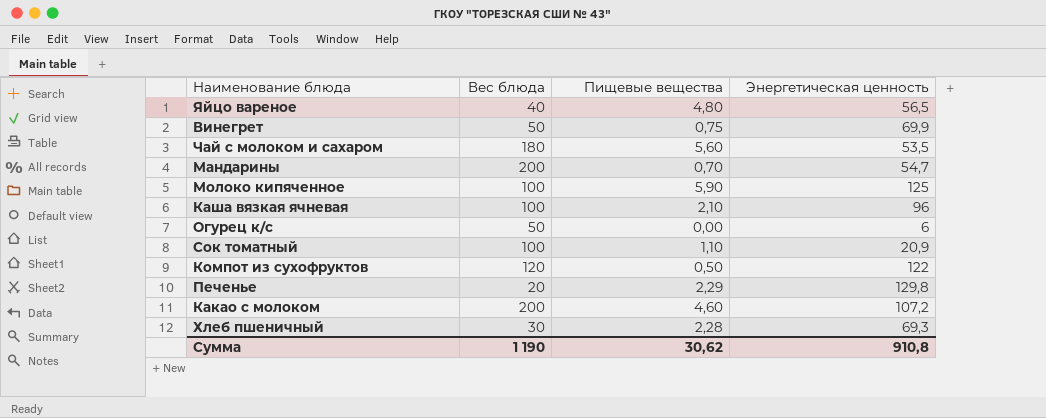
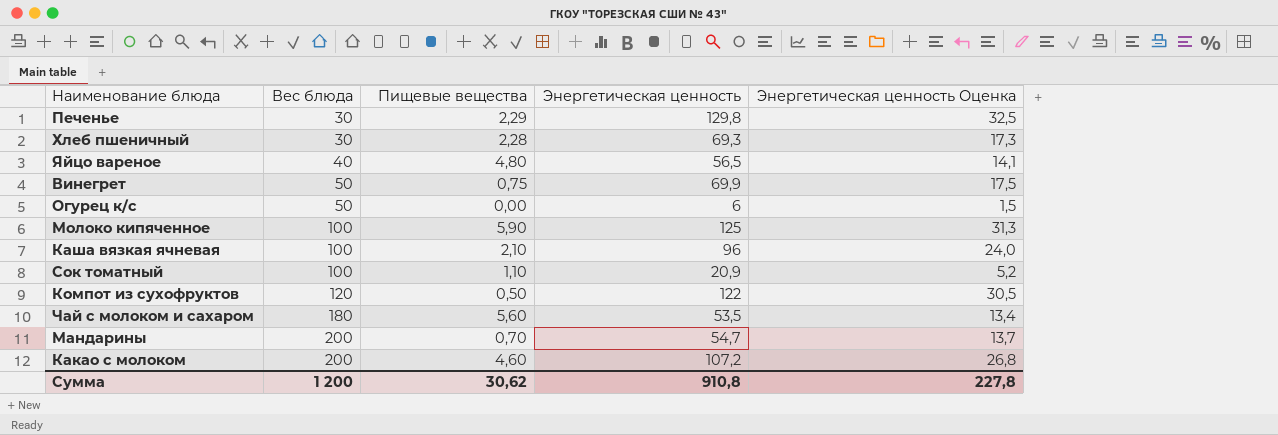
row order: none -> Вес блюда ascending
column Энергетическая ценность Оценка | formula: none -> [Энергетическая ценность] * 0,25
Печенье | Вес блюда: 20 -> 30
Сумма | Вес блюда: 1 190 -> 1 200

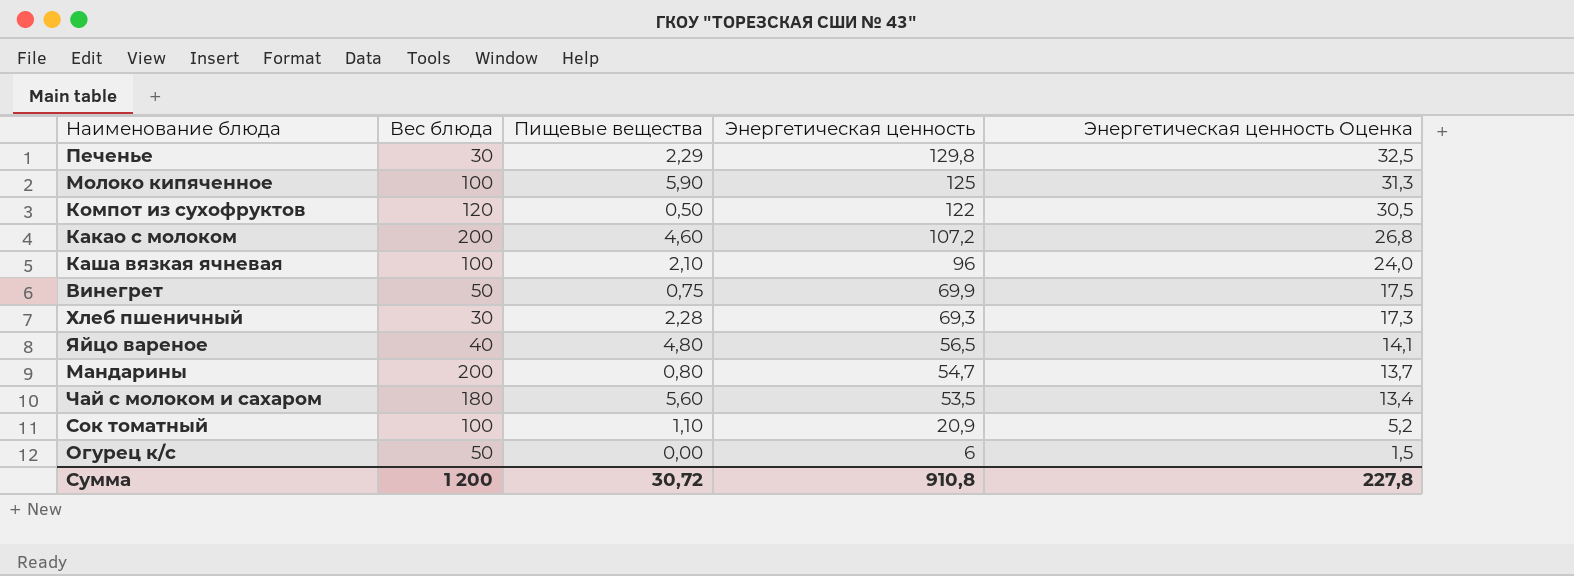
row order: Вес блюда ascending -> Энергетическая ценность descending
Мандарины | Пищевые вещества: 0,70 -> 0,80
Сумма | Пищевые вещества: 30,62 -> 30,72

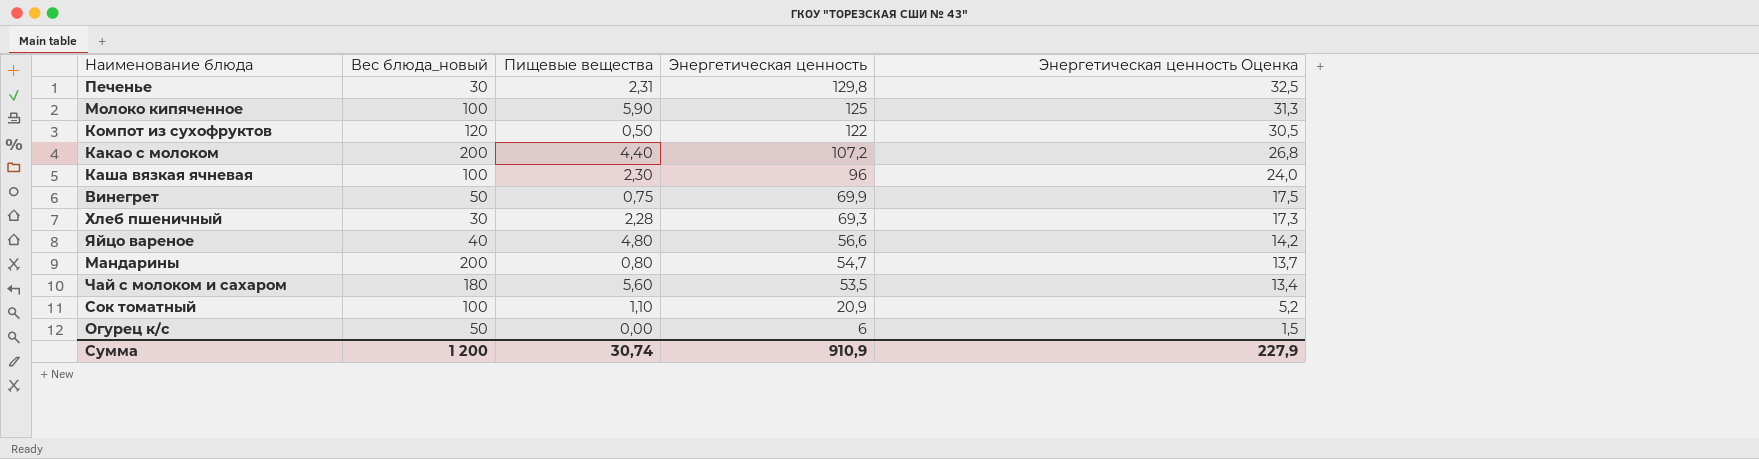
column name: Вес блюда -> Вес блюда_новый
Печенье | Пищевые вещества: 2,29 -> 2,31
Какао с молоком | Пищевые вещества: 4,60 -> 4,40
Каша вязкая ячневая | Пищевые вещества: 2,10 -> 2,30
Яйцо вареное | Энергетическая ценность: 56,5 -> 56,6
Яйцо вареное | Энергетическая ценность Оценка: 14,1 -> 14,2
Сумма | Пищевые вещества: 30,72 -> 30,74
Сумма | Энергетическая ценность: 910,8 -> 910,9
Сумма | Энергетическая ценность Оценка: 227,8 -> 227,9

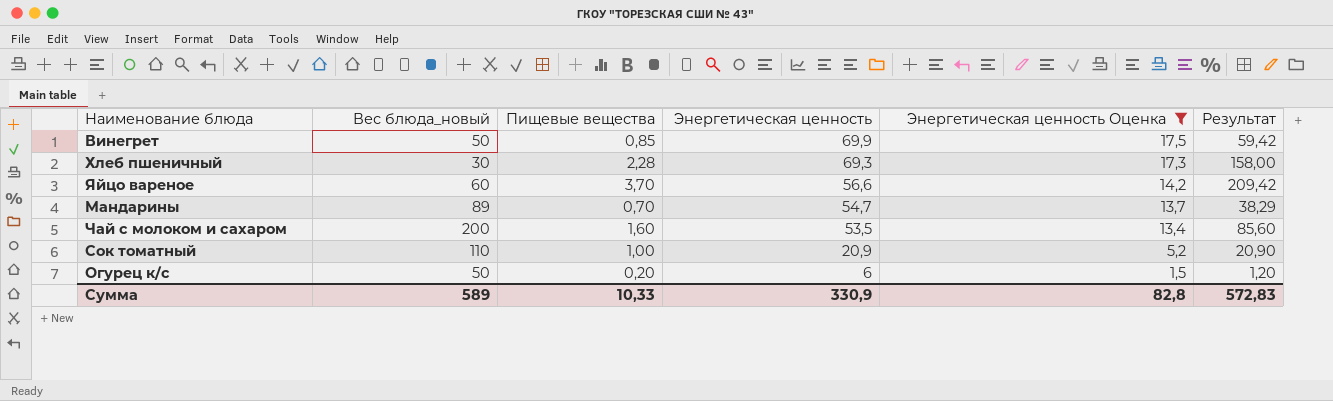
filter: none -> Энергетическая ценность Оценка <= 17,5
column Результат | formula: none -> [Пищевые вещества] * [Энергетическая ценность]
Винегрет | Пищевые вещества: 0,75 -> 0,85
Яйцо вареное | Вес блюда_новый: 40 -> 60
Яйцо вареное | Пищевые вещества: 4,80 -> 3,70
Мандарины | Вес блюда_новый: 200 -> 89
Мандарины | Пищевые вещества: 0,80 -> 0,70
Чай с молоком и сахаром | Вес блюда_новый: 180 -> 200
Чай с молоком и сахаром | Пищевые вещества: 5,60 -> 1,60
Сок томатный | Вес блюда_новый: 100 -> 110
Сок томатный | Пищевые вещества: 1,10 -> 1,00
Огурец к/с | Пищевые вещества: 0,00 -> 0,20
Сумма | Вес блюда_новый: 1 200 -> 589
Сумма | Пищевые вещества: 30,74 -> 10,33
Сумма | Энергетическая ценность: 910,9 -> 330,9
Сумма | Энергетическая ценность Оценка: 227,9 -> 82,8

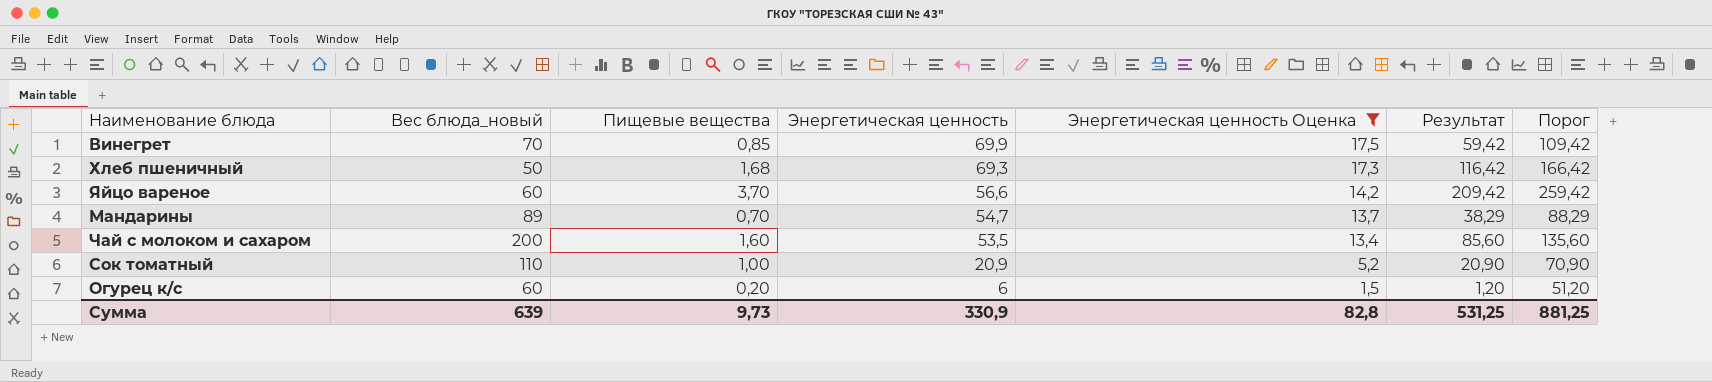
column Порог | formula: none -> [Результат] + 50
Винегрет | Вес блюда_новый: 50 -> 70
Хлеб пшеничный | Вес блюда_новый: 30 -> 50
Хлеб пшеничный | Пищевые вещества: 2,28 -> 1,68
Хлеб пшеничный | Результат: 158,00 -> 116,42
Огурец к/с | Вес блюда_новый: 50 -> 60
Сумма | Вес блюда_новый: 589 -> 639
Сумма | Пищевые вещества: 10,33 -> 9,73
Сумма | Результат: 572,83 -> 531,25

